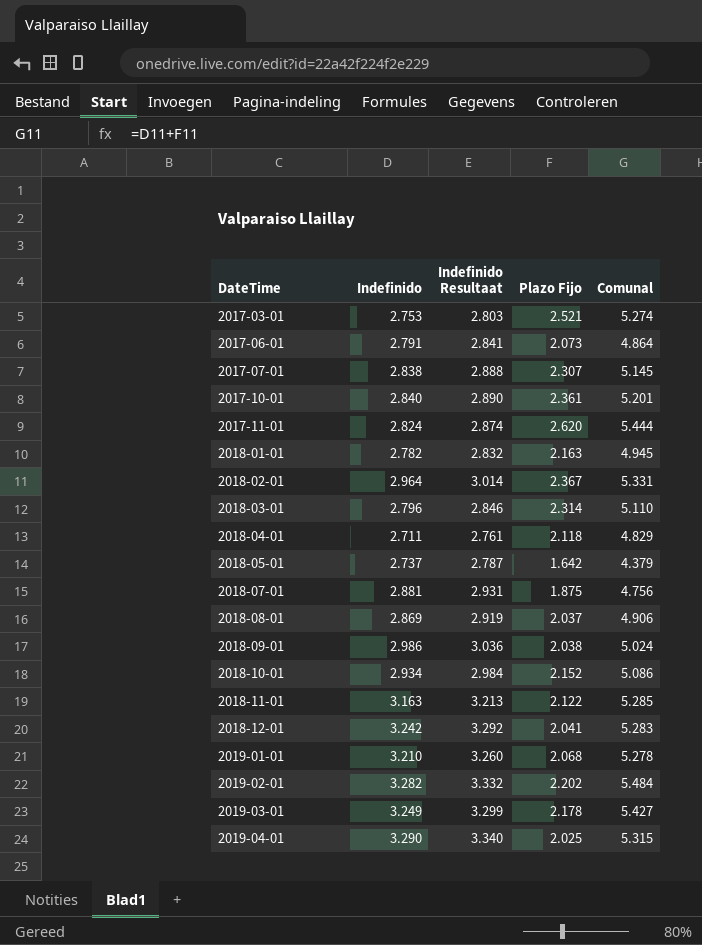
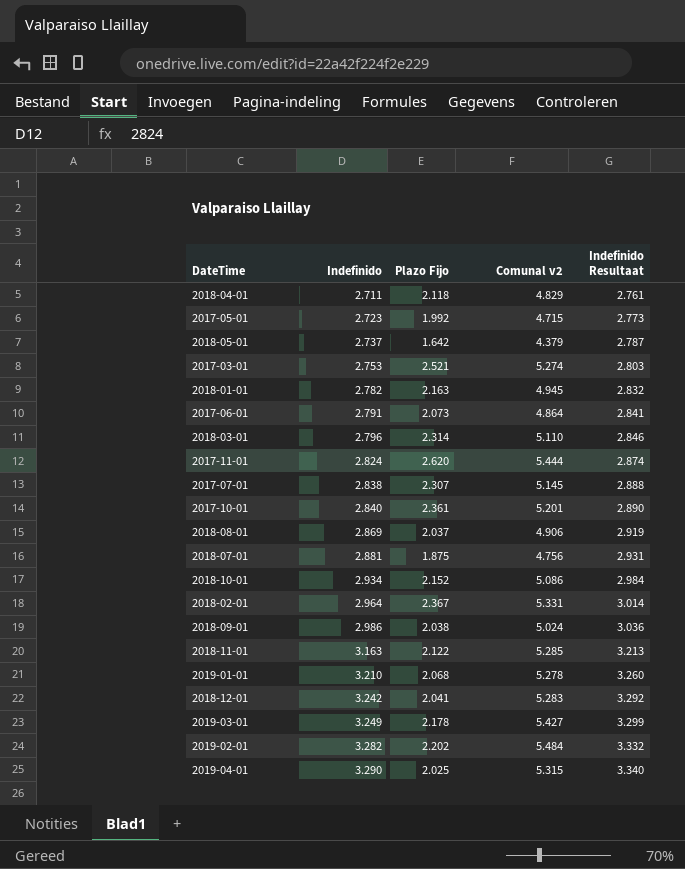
row order: DateTime ascending -> Indefinido ascending
column name: Comunal -> Comunal v2
column Indefinido Resultaat | position: 3 -> 5
row 2017-05-01: none -> 2.723 | 1.992 | 4.715 | 2.773

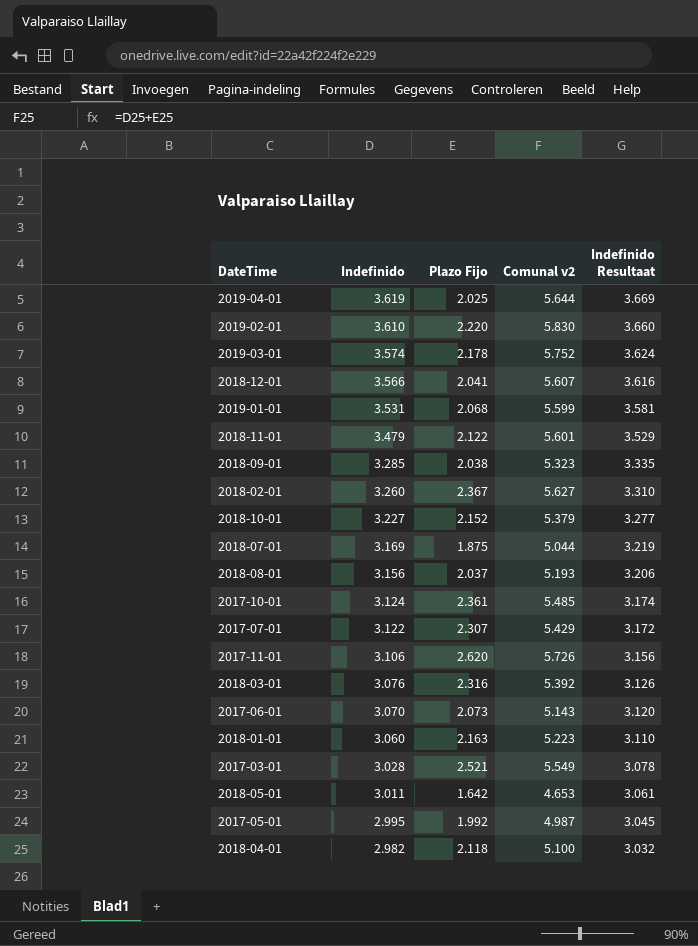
row order: Indefinido ascending -> Indefinido descending
2019-04-01 | Indefinido: 3.290 -> 3.619
2019-04-01 | Comunal v2: 5.315 -> 5.644
2019-04-01 | Indefinido Resultaat: 3.340 -> 3.669
2019-02-01 | Indefinido: 3.282 -> 3.610
2019-02-01 | Plazo Fijo: 2.202 -> 2.220
2019-02-01 | Comunal v2: 5.484 -> 5.830
2019-02-01 | Indefinido Resultaat: 3.332 -> 3.660
2019-03-01 | Indefinido: 3.249 -> 3.574
2019-03-01 | Comunal v2: 5.427 -> 5.752
2019-03-01 | Indefinido Resultaat: 3.299 -> 3.624
2018-12-01 | Indefinido: 3.242 -> 3.566
2018-12-01 | Comunal v2: 5.283 -> 5.607
2018-12-01 | Indefinido Resultaat: 3.292 -> 3.616
2019-01-01 | Indefinido: 3.210 -> 3.531
2019-01-01 | Comunal v2: 5.278 -> 5.599
2019-01-01 | Indefinido Resultaat: 3.260 -> 3.581
2018-11-01 | Indefinido: 3.163 -> 3.479
2018-11-01 | Comunal v2: 5.285 -> 5.601
2018-11-01 | Indefinido Resultaat: 3.213 -> 3.529
2018-09-01 | Indefinido: 2.986 -> 3.285
2018-09-01 | Comunal v2: 5.024 -> 5.323
2018-09-01 | Indefinido Resultaat: 3.036 -> 3.335
2018-02-01 | Indefinido: 2.964 -> 3.260
2018-02-01 | Comunal v2: 5.331 -> 5.627
2018-02-01 | Indefinido Resultaat: 3.014 -> 3.310
2018-10-01 | Indefinido: 2.934 -> 3.227
2018-10-01 | Comunal v2: 5.086 -> 5.379
2018-10-01 | Indefinido Resultaat: 2.984 -> 3.277
2018-07-01 | Indefinido: 2.881 -> 3.169
2018-07-01 | Comunal v2: 4.756 -> 5.044
2018-07-01 | Indefinido Resultaat: 2.931 -> 3.219
2018-08-01 | Indefinido: 2.869 -> 3.156
2018-08-01 | Comunal v2: 4.906 -> 5.193
2018-08-01 | Indefinido Resultaat: 2.919 -> 3.206
2017-10-01 | Indefinido: 2.840 -> 3.124
2017-10-01 | Comunal v2: 5.201 -> 5.485
2017-10-01 | Indefinido Resultaat: 2.890 -> 3.174
2017-07-01 | Indefinido: 2.838 -> 3.122
2017-07-01 | Comunal v2: 5.145 -> 5.429
2017-07-01 | Indefinido Resultaat: 2.888 -> 3.172
2017-11-01 | Indefinido: 2.824 -> 3.106
2017-11-01 | Comunal v2: 5.444 -> 5.726
2017-11-01 | Indefinido Resultaat: 2.874 -> 3.156
2018-03-01 | Indefinido: 2.796 -> 3.076
2018-03-01 | Plazo Fijo: 2.314 -> 2.316
2018-03-01 | Comunal v2: 5.110 -> 5.392
2018-03-01 | Indefinido Resultaat: 2.846 -> 3.126
2017-06-01 | Indefinido: 2.791 -> 3.070
2017-06-01 | Comunal v2: 4.864 -> 5.143
2017-06-01 | Indefinido Resultaat: 2.841 -> 3.120
2018-01-01 | Indefinido: 2.782 -> 3.060
2018-01-01 | Comunal v2: 4.945 -> 5.223
2018-01-01 | Indefinido Resultaat: 2.832 -> 3.110
2017-03-01 | Indefinido: 2.753 -> 3.028
2017-03-01 | Comunal v2: 5.274 -> 5.549
2017-03-01 | Indefinido Resultaat: 2.803 -> 3.078
2018-05-01 | Indefinido: 2.737 -> 3.011
2018-05-01 | Comunal v2: 4.379 -> 4.653
2018-05-01 | Indefinido Resultaat: 2.787 -> 3.061
2017-05-01 | Indefinido: 2.723 -> 2.995
2017-05-01 | Comunal v2: 4.715 -> 4.987
2017-05-01 | Indefinido Resultaat: 2.773 -> 3.045
2018-04-01 | Indefinido: 2.711 -> 2.982
2018-04-01 | Comunal v2: 4.829 -> 5.100
2018-04-01 | Indefinido Resultaat: 2.761 -> 3.032

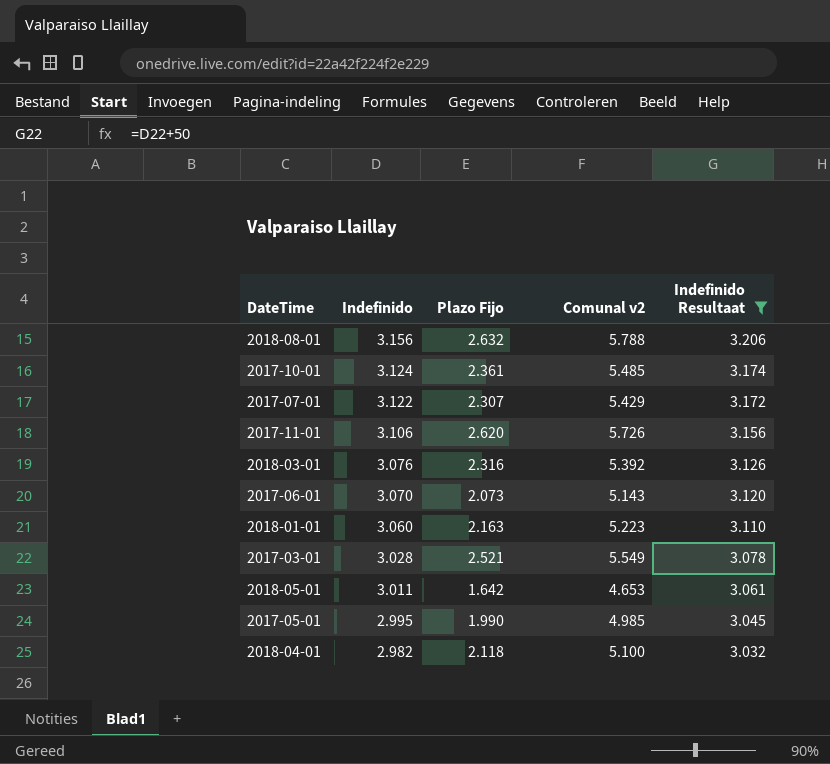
filter: none -> Indefinido Resultaat <= 3.206
2018-08-01 | Plazo Fijo: 2.037 -> 2.632
2018-08-01 | Comunal v2: 5.193 -> 5.788
2017-05-01 | Plazo Fijo: 1.992 -> 1.990
2017-05-01 | Comunal v2: 4.987 -> 4.985

